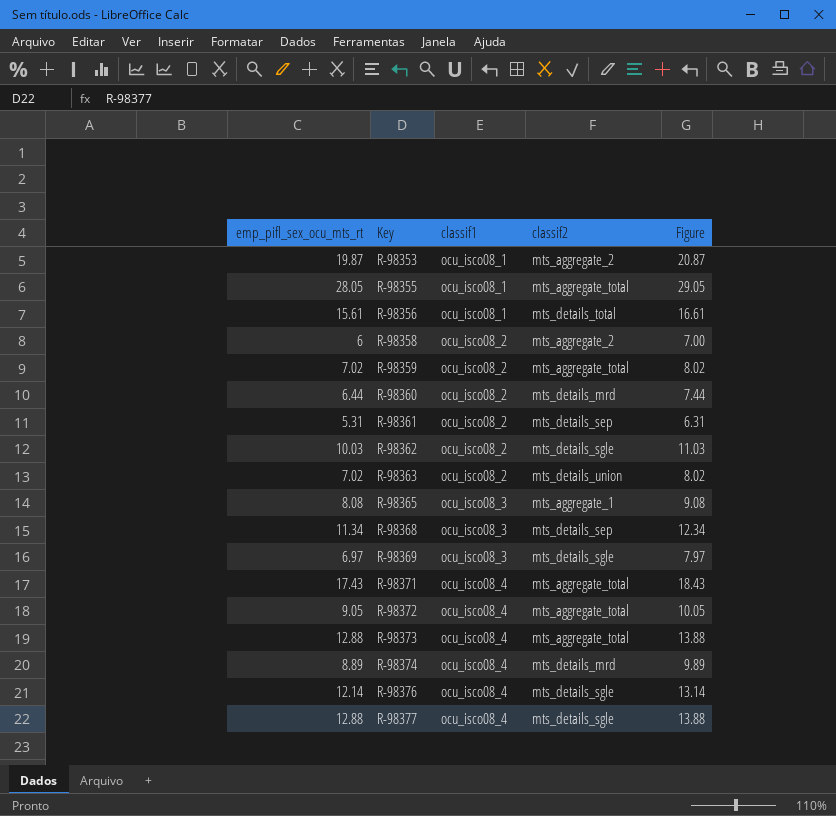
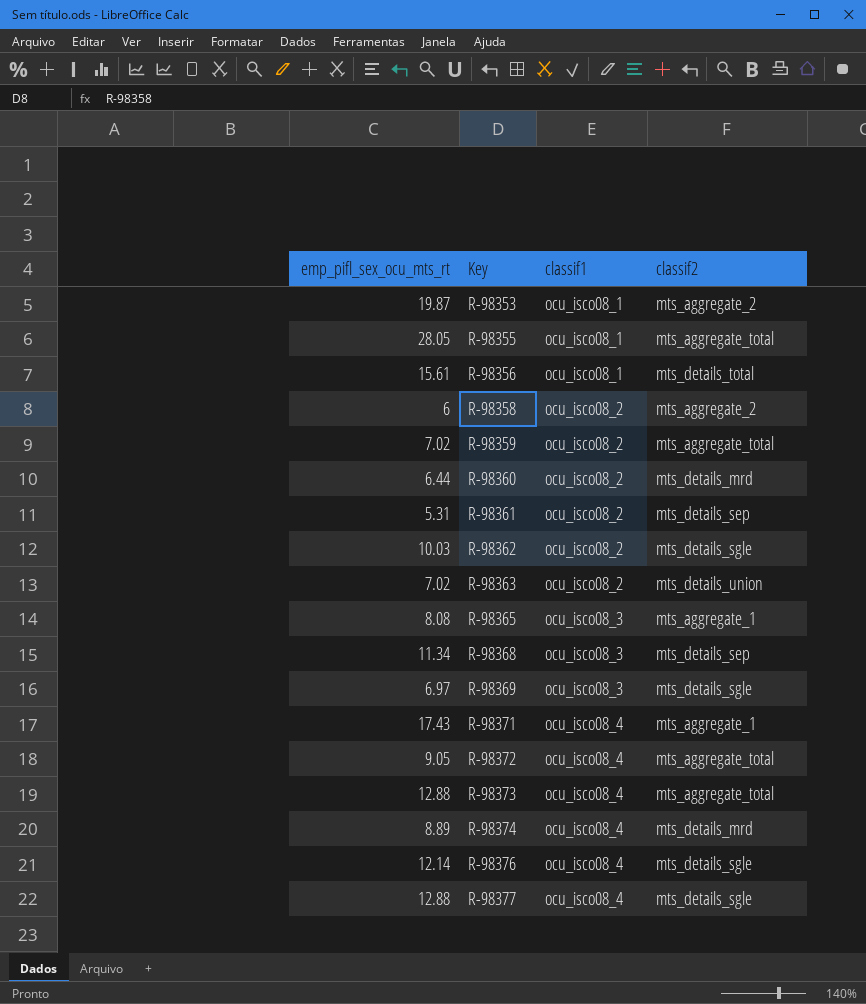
column Figure | formula: [emp_pifl_sex_ocu_mts_rt] + 1 -> none
R-98371 | classif2: mts_aggregate_total -> mts_aggregate_1

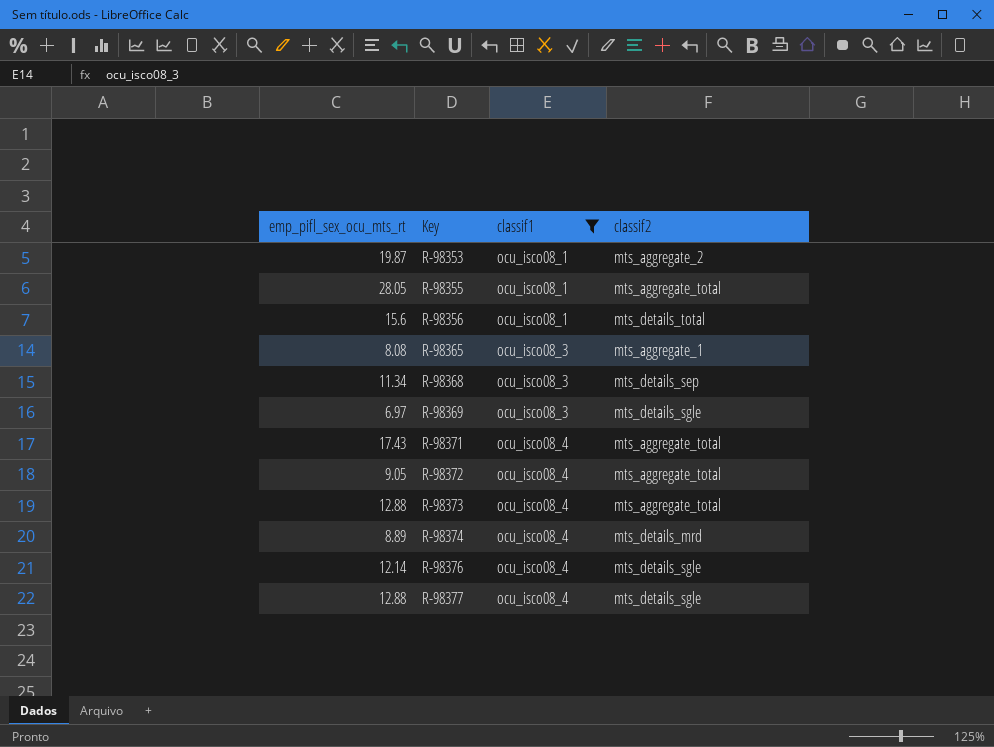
filter: none -> classif1 != ocu_isco08_2
R-98356 | emp_pifl_sex_ocu_mts_rt: 15.61 -> 15.6
R-98371 | classif2: mts_aggregate_1 -> mts_aggregate_total

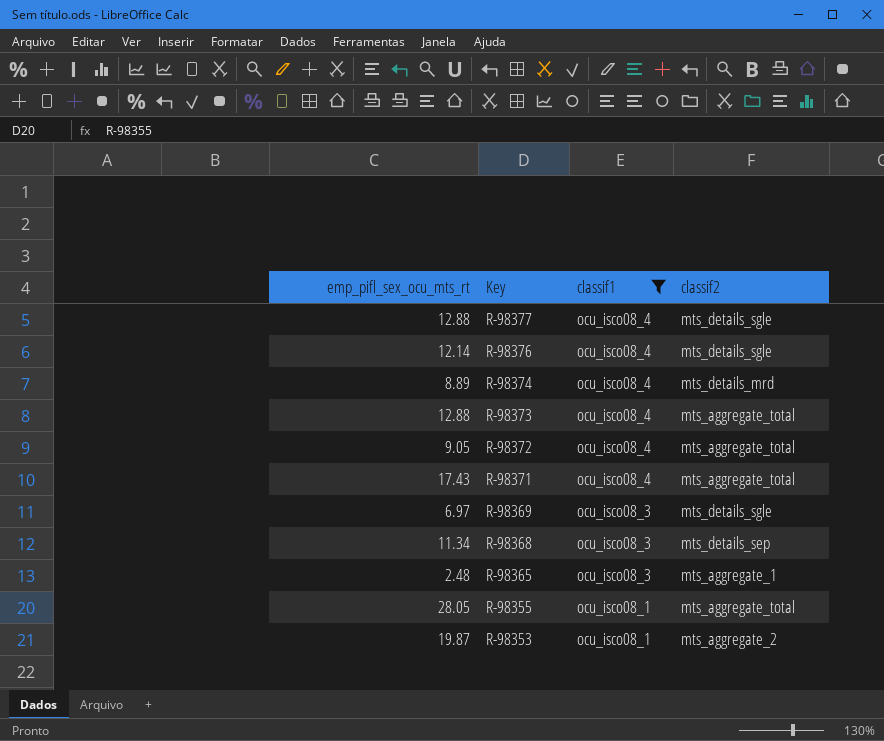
row order: Key ascending -> Key descending
row R-98356: 15.6 | ocu_isco08_1 | mts_details_total -> none
R-98365 | emp_pifl_sex_ocu_mts_rt: 8.08 -> 2.48

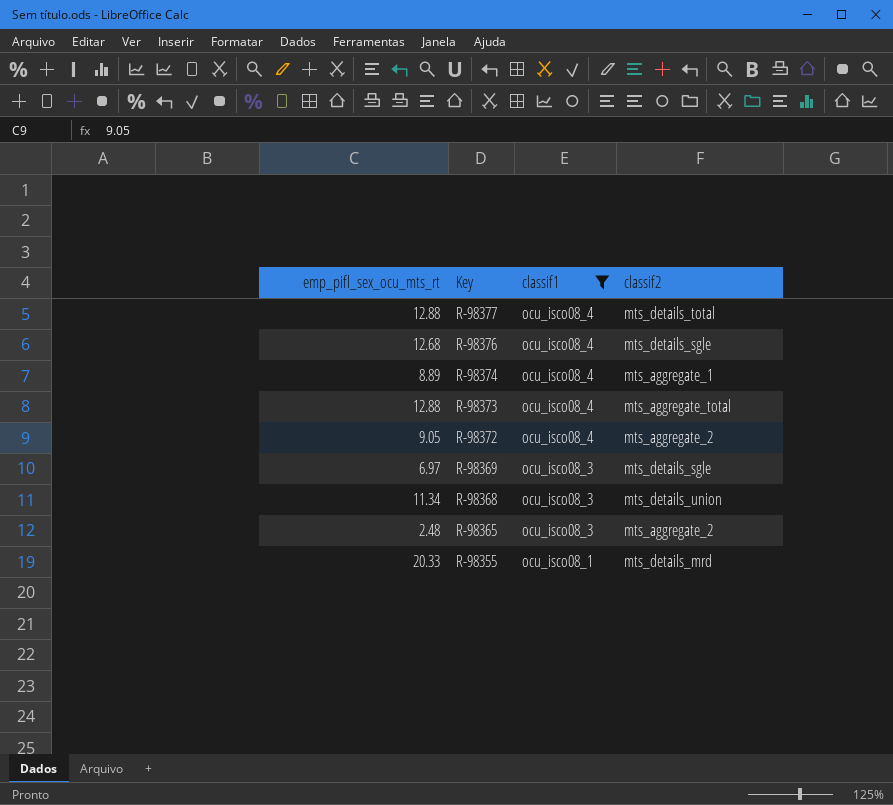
row R-98371: 17.43 | ocu_isco08_4 | mts_aggregate_total -> none
row R-98353: 19.87 | ocu_isco08_1 | mts_aggregate_2 -> none
R-98377 | classif2: mts_details_sgle -> mts_details_total
R-98376 | emp_pifl_sex_ocu_mts_rt: 12.14 -> 12.68
R-98374 | classif2: mts_details_mrd -> mts_aggregate_1
R-98372 | classif2: mts_aggregate_total -> mts_aggregate_2
R-98368 | classif2: mts_details_sep -> mts_details_union
R-98365 | classif2: mts_aggregate_1 -> mts_aggregate_2
R-98355 | emp_pifl_sex_ocu_mts_rt: 28.05 -> 20.33
R-98355 | classif2: mts_aggregate_total -> mts_details_mrd

